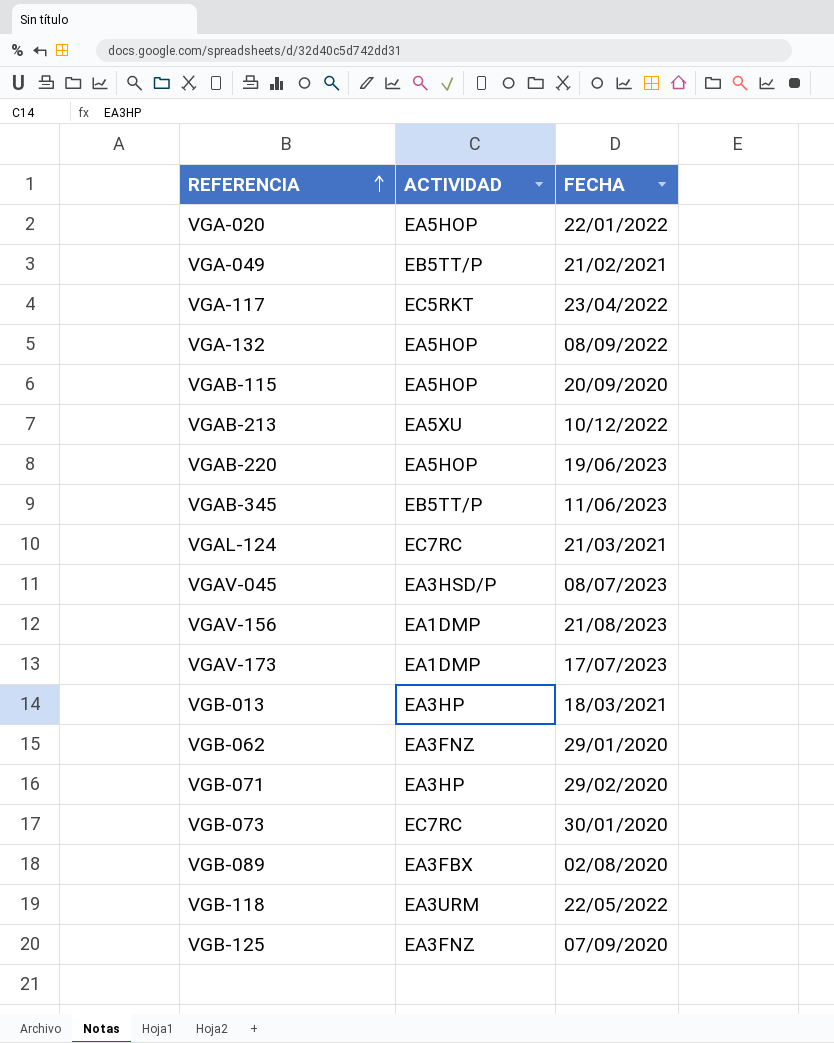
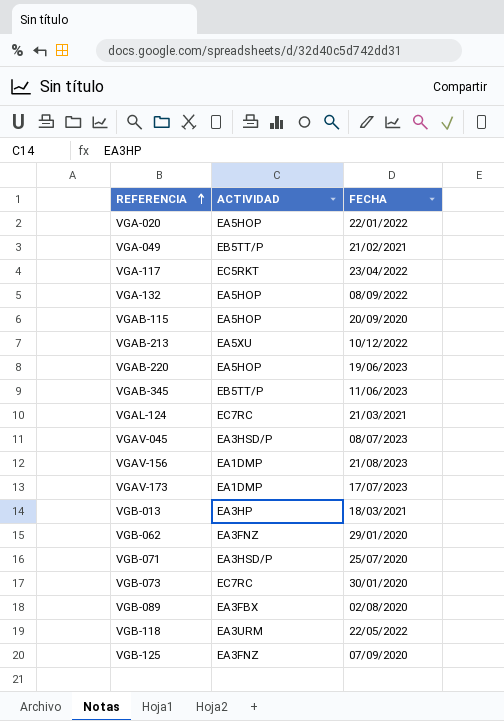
VGB-071 | ACTIVIDAD: EA3HP -> EA3HSD/P
VGB-071 | FECHA: 29/02/2020 -> 25/07/2020

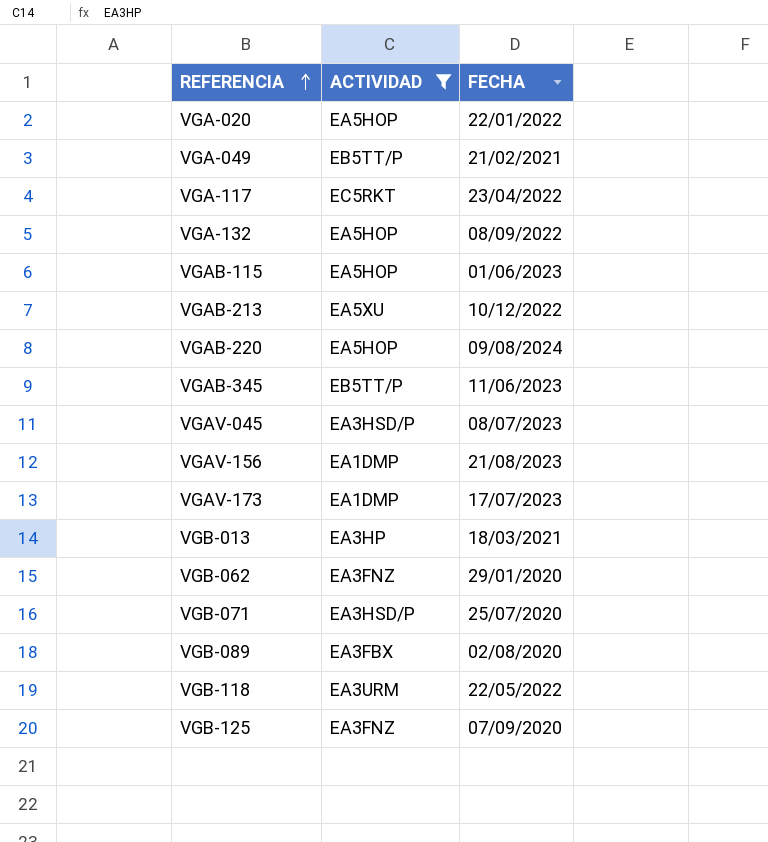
filter: none -> ACTIVIDAD != EC7RC
VGAB-115 | FECHA: 20/09/2020 -> 01/06/2023
VGAB-220 | FECHA: 19/06/2023 -> 09/08/2024

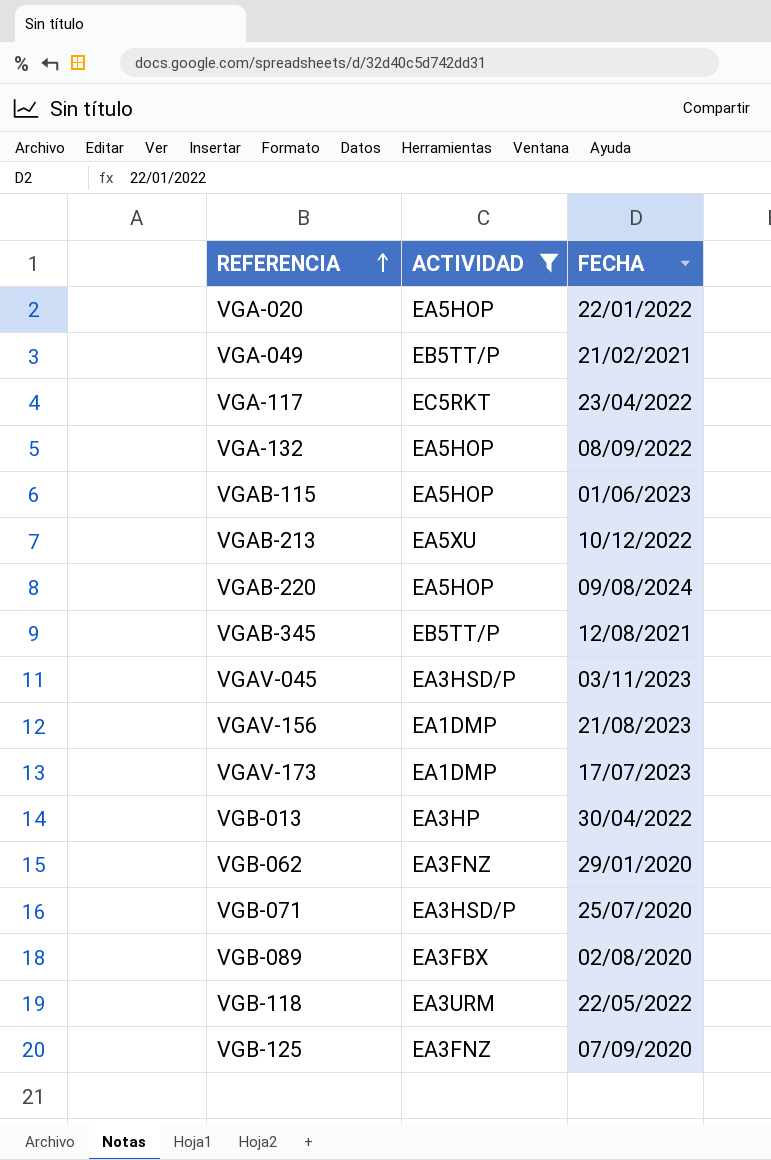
VGAB-345 | FECHA: 11/06/2023 -> 12/08/2021
VGAV-045 | FECHA: 08/07/2023 -> 03/11/2023
VGB-013 | FECHA: 18/03/2021 -> 30/04/2022

